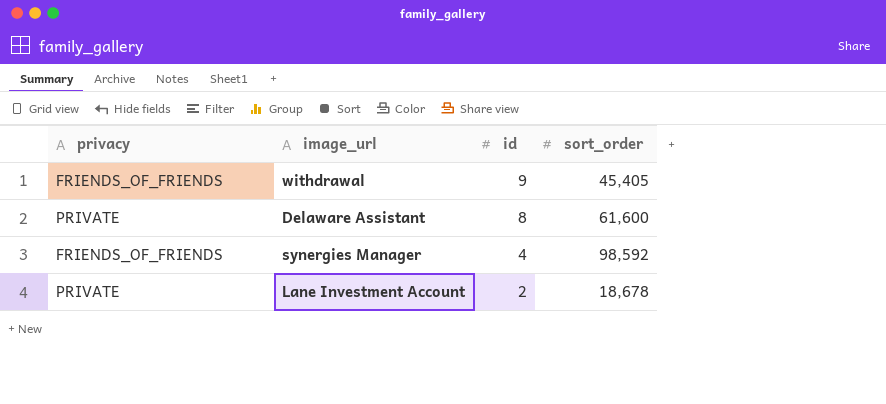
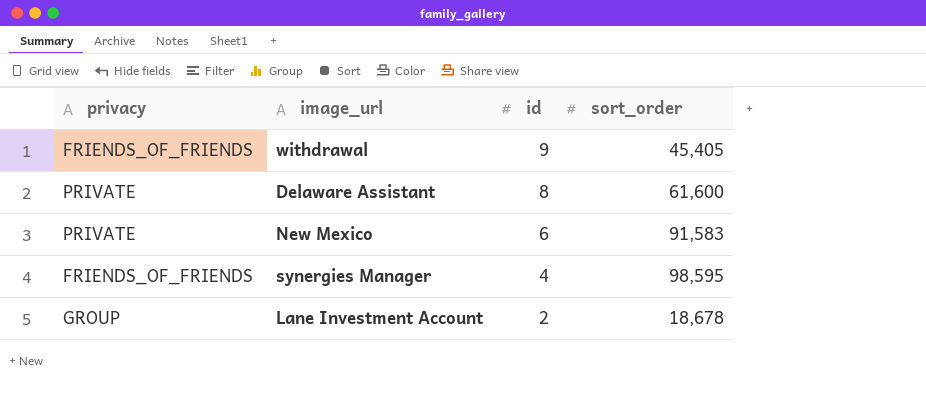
row New Mexico: none -> PRIVATE | 6 | 91,583
synergies Manager | sort_order: 98,592 -> 98,595
Lane Investment Account | privacy: PRIVATE -> GROUP

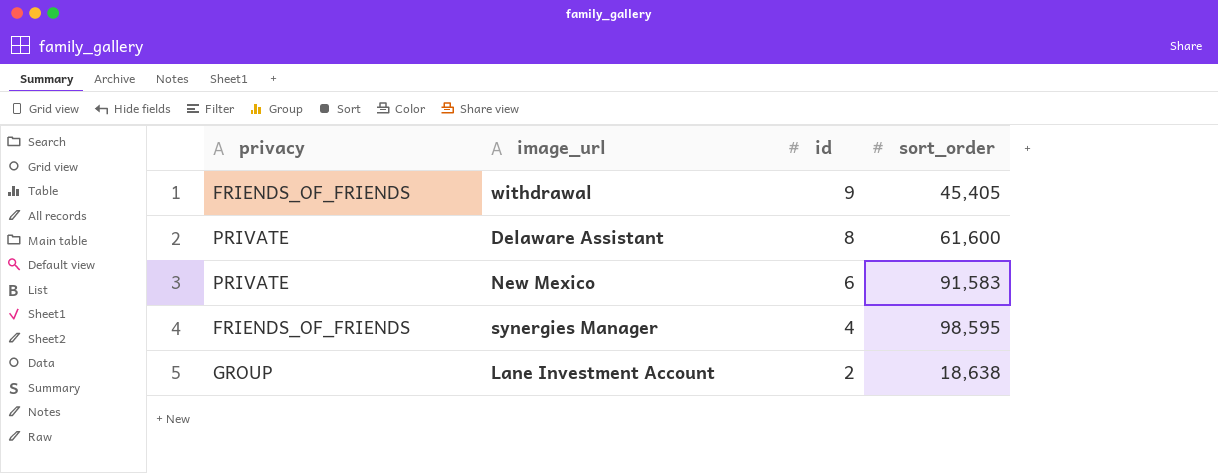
Lane Investment Account | sort_order: 18,678 -> 18,638

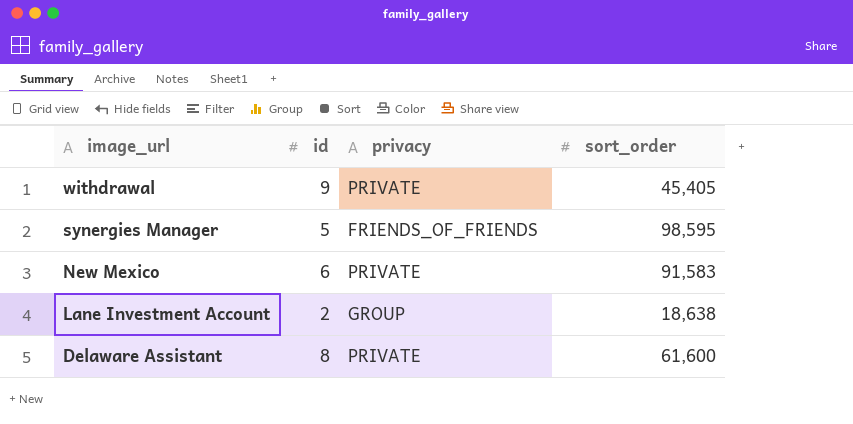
row order: id descending -> image_url descending
column privacy | position: 1 -> 3
withdrawal | privacy: FRIENDS_OF_FRIENDS -> PRIVATE
synergies Manager | id: 4 -> 5

